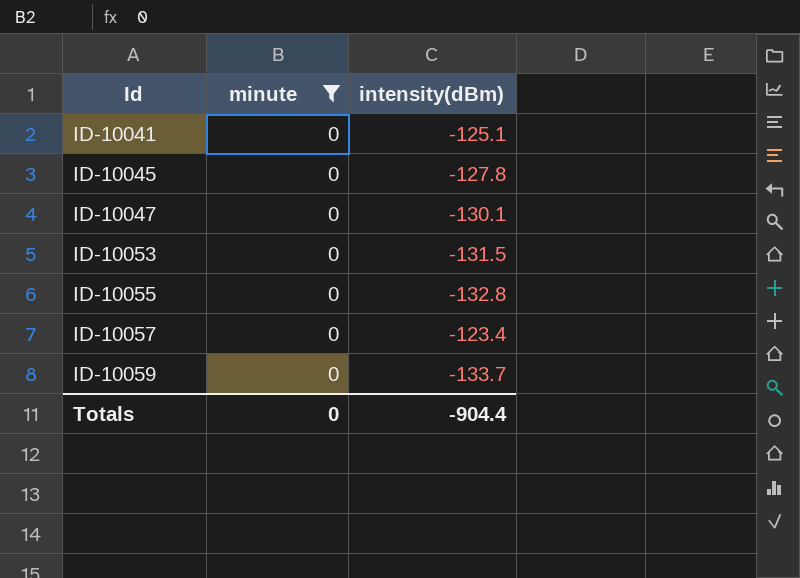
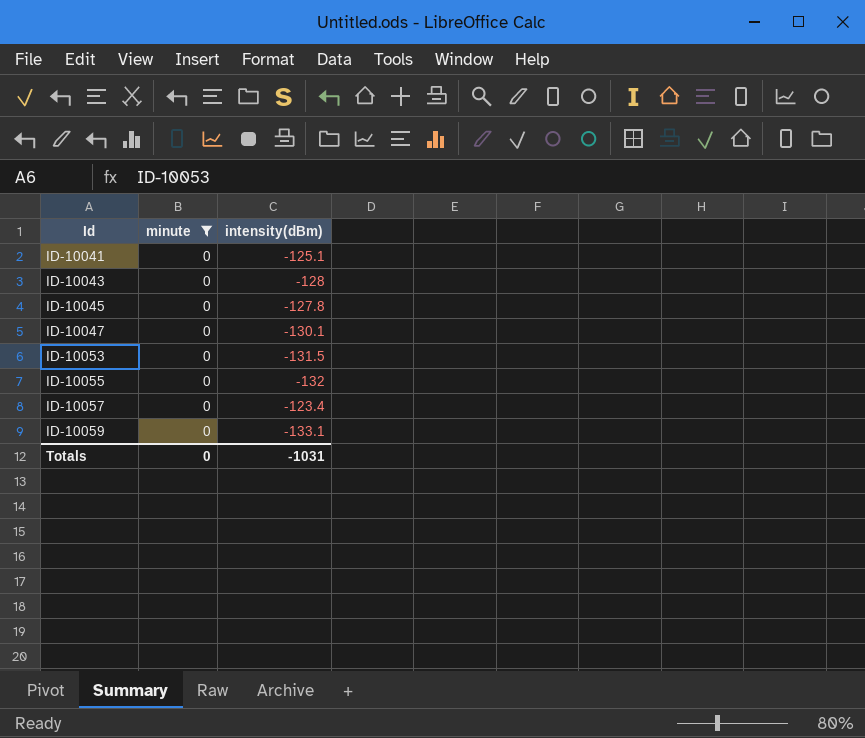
row ID-10043: none -> 0 | -128
ID-10055 | intensity(dBm): -132.8 -> -132
ID-10059 | intensity(dBm): -133.7 -> -133.1
Totals | intensity(dBm): -904.4 -> -1031

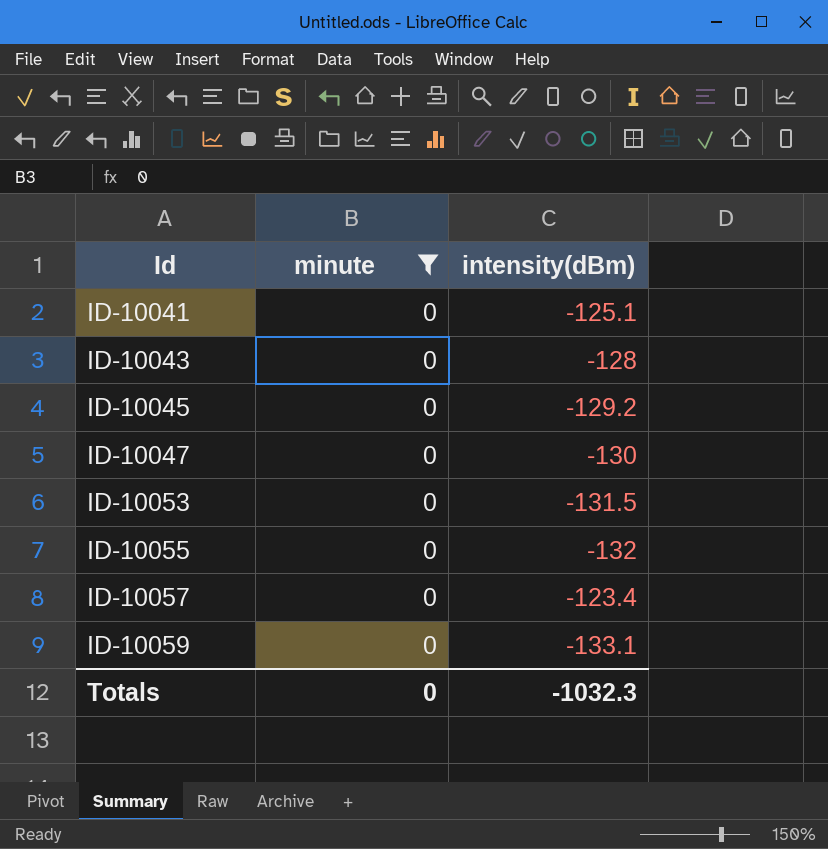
ID-10045 | intensity(dBm): -127.8 -> -129.2
ID-10047 | intensity(dBm): -130.1 -> -130
Totals | intensity(dBm): -1031 -> -1032.3

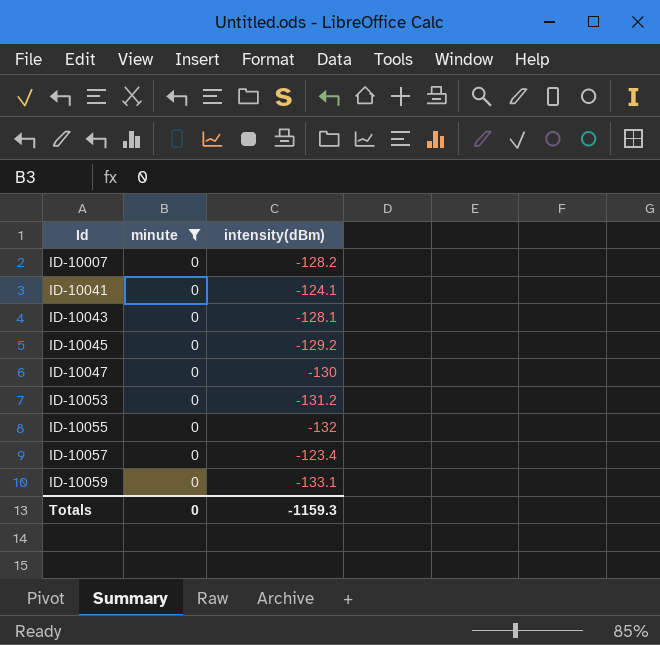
row ID-10007: none -> 0 | -128.2
ID-10041 | intensity(dBm): -125.1 -> -124.1
ID-10043 | intensity(dBm): -128 -> -128.1
ID-10053 | intensity(dBm): -131.5 -> -131.2
Totals | intensity(dBm): -1032.3 -> -1159.3

